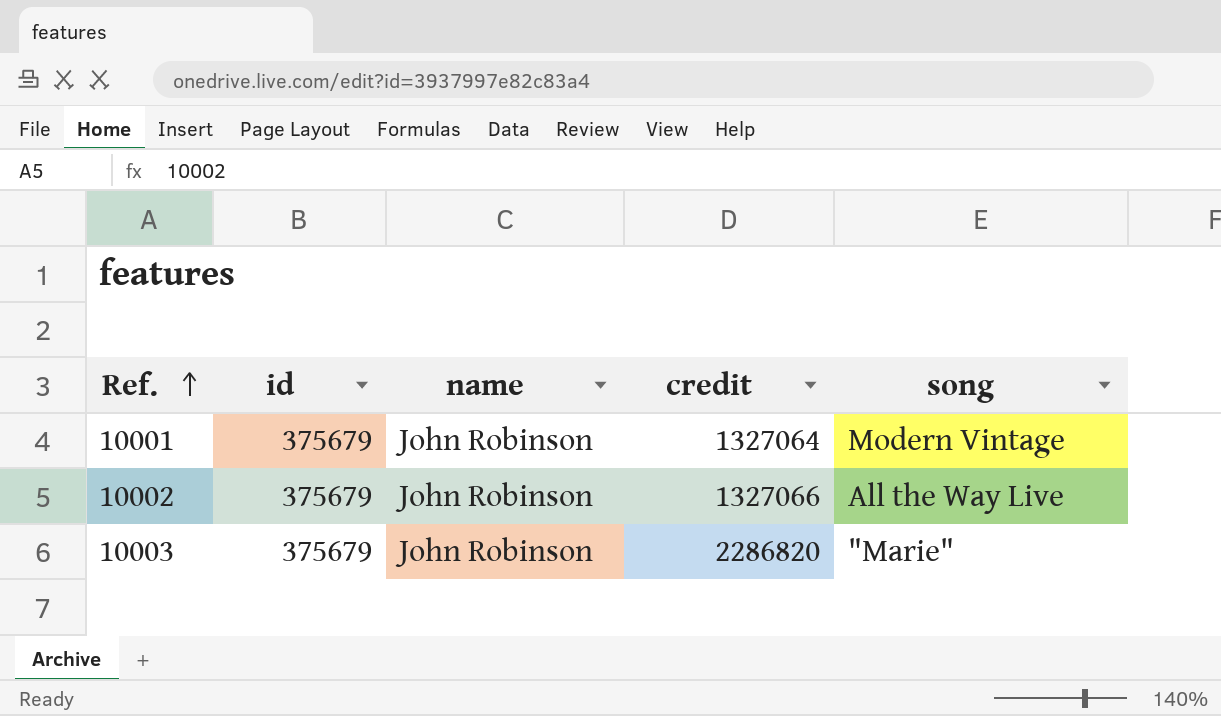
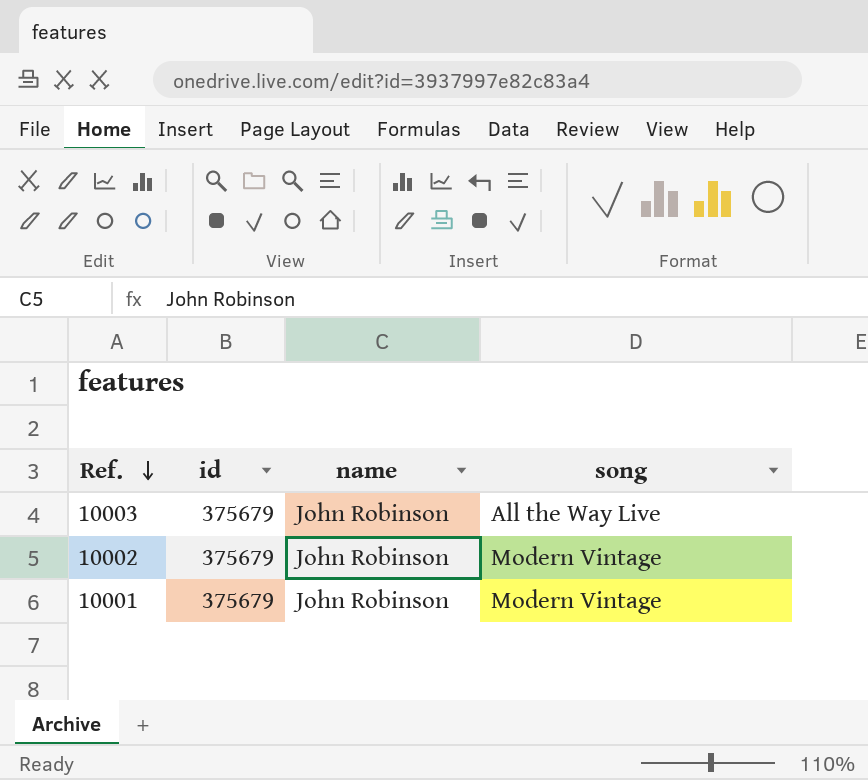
row order: Ref. ascending -> Ref. descending
column credit | position: 4 -> none
10003 | song: "Marie" -> All the Way Live
10002 | song: All the Way Live -> Modern Vintage

